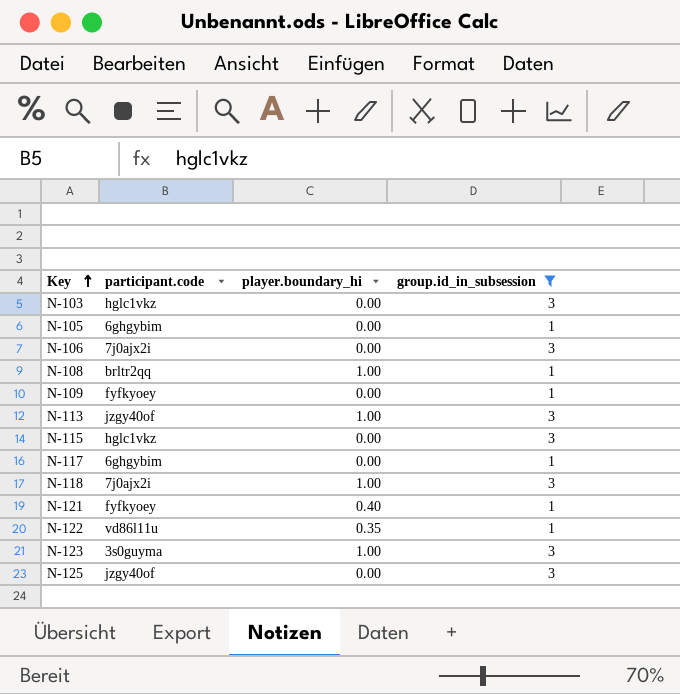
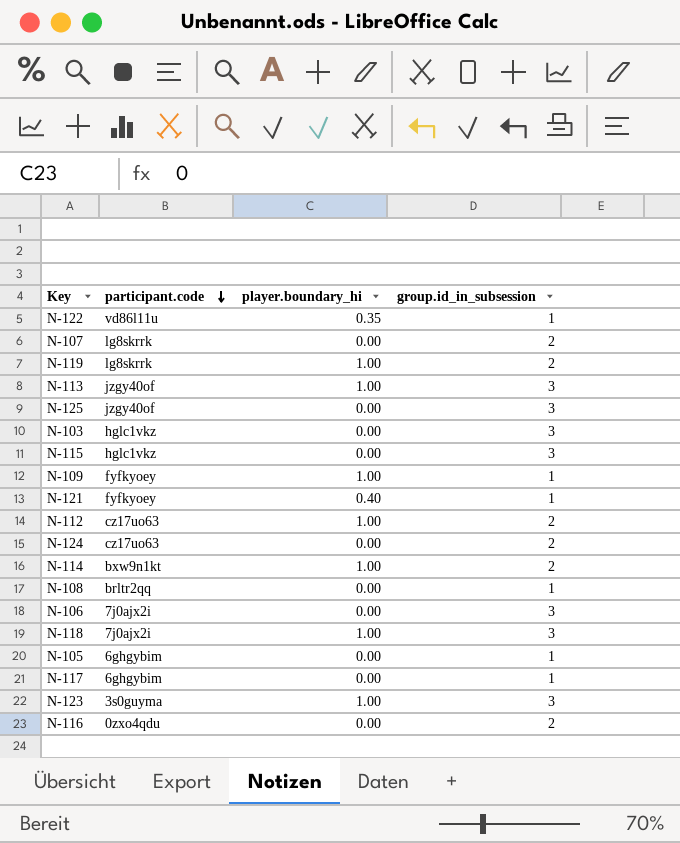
filter: group.id_in_subsession != 2 -> none
row order: Key ascending -> participant.code descending
N-109 | player.boundary_hi: 0.00 -> 1.00
N-108 | player.boundary_hi: 1.00 -> 0.00

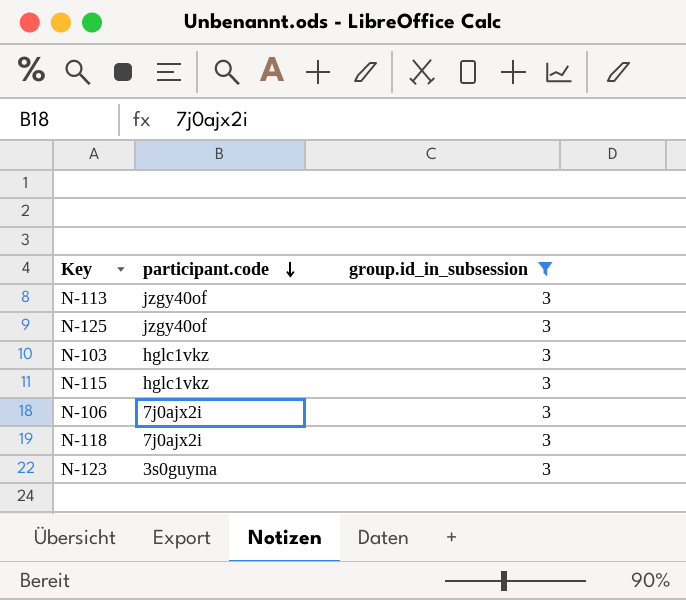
filter: none -> group.id_in_subsession = 3
column player.boundary_hi | position: 3 -> none

